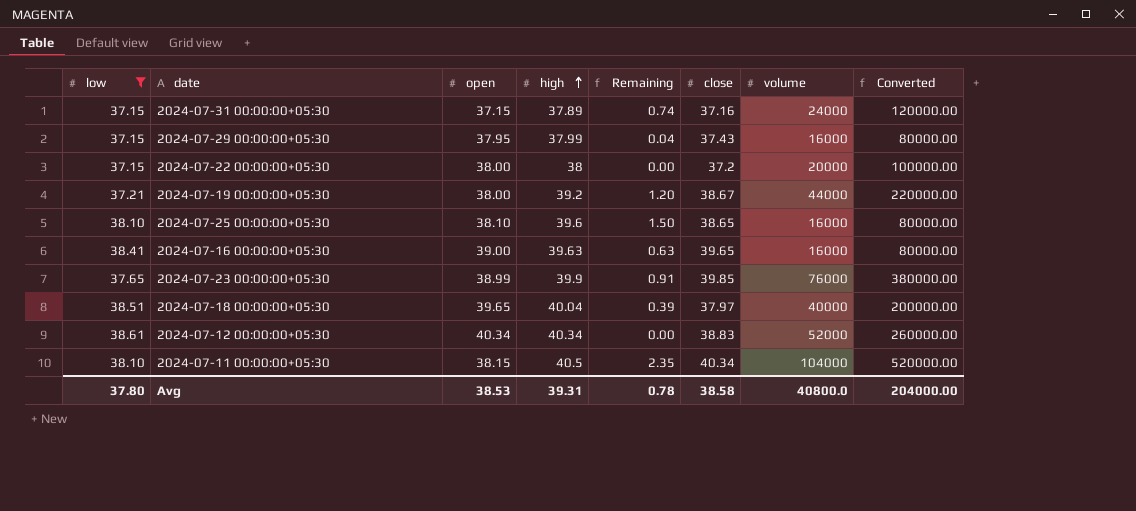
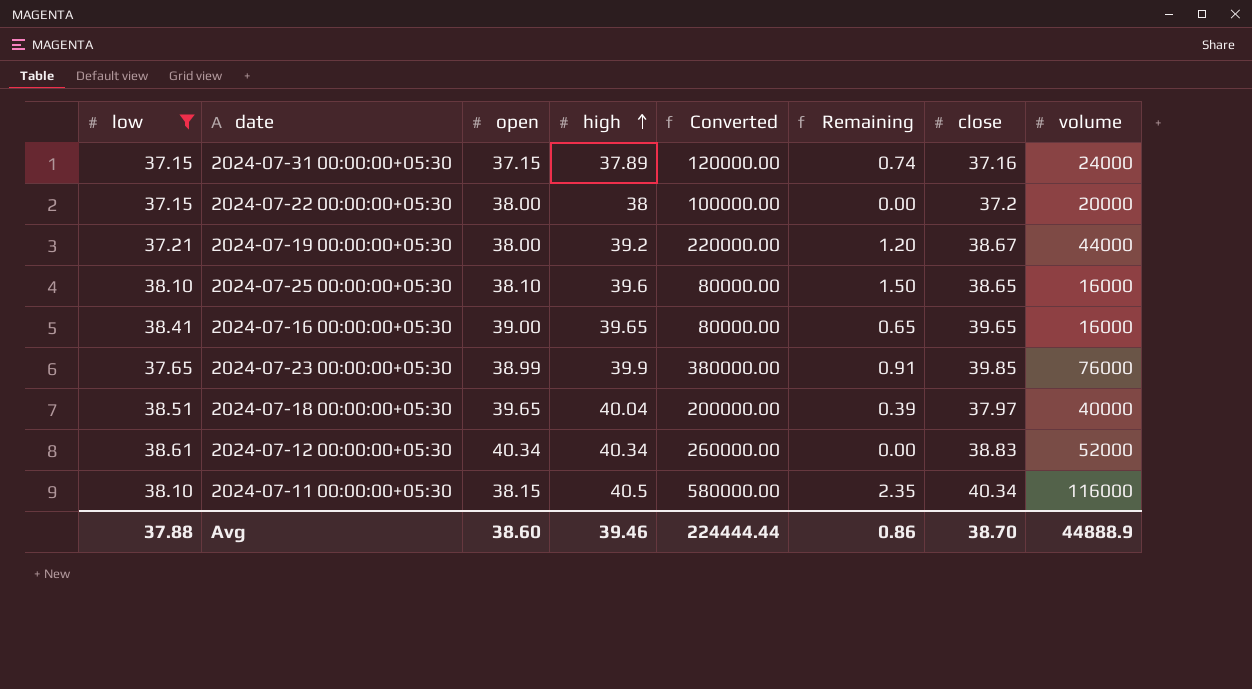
column Converted | position: 8 -> 5
row 2024-07-29 00:00:00+05:30: 37.15 | 37.95 | 37.99 | 0.04 | 37.43 | 16000 | 80000.00 -> none
2024-07-16 00:00:00+05:30 | high: 39.63 -> 39.65
2024-07-16 00:00:00+05:30 | Remaining: 0.63 -> 0.65
2024-07-11 00:00:00+05:30 | Converted: 520000.00 -> 580000.00
2024-07-11 00:00:00+05:30 | volume: 104000 -> 116000
Avg | low: 37.80 -> 37.88
Avg | open: 38.53 -> 38.60
Avg | high: 39.31 -> 39.46
Avg | Converted: 204000.00 -> 224444.44
Avg | Remaining: 0.78 -> 0.86
Avg | close: 38.58 -> 38.70
Avg | volume: 40800.0 -> 44888.9

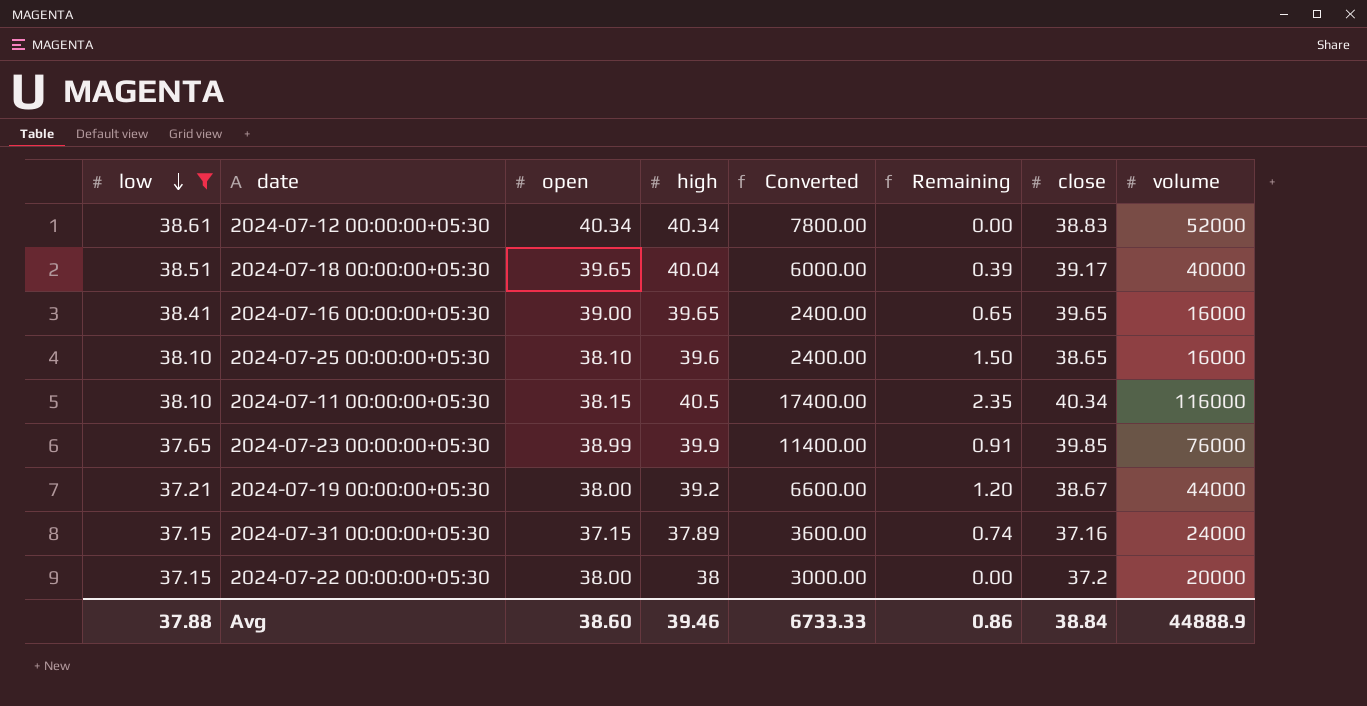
row order: high ascending -> low descending
column Converted | formula: [volume] * 5 -> [volume] * 0.15
2024-07-18 00:00:00+05:30 | close: 37.97 -> 39.17
Avg | Converted: 224444.44 -> 6733.33
Avg | close: 38.70 -> 38.84

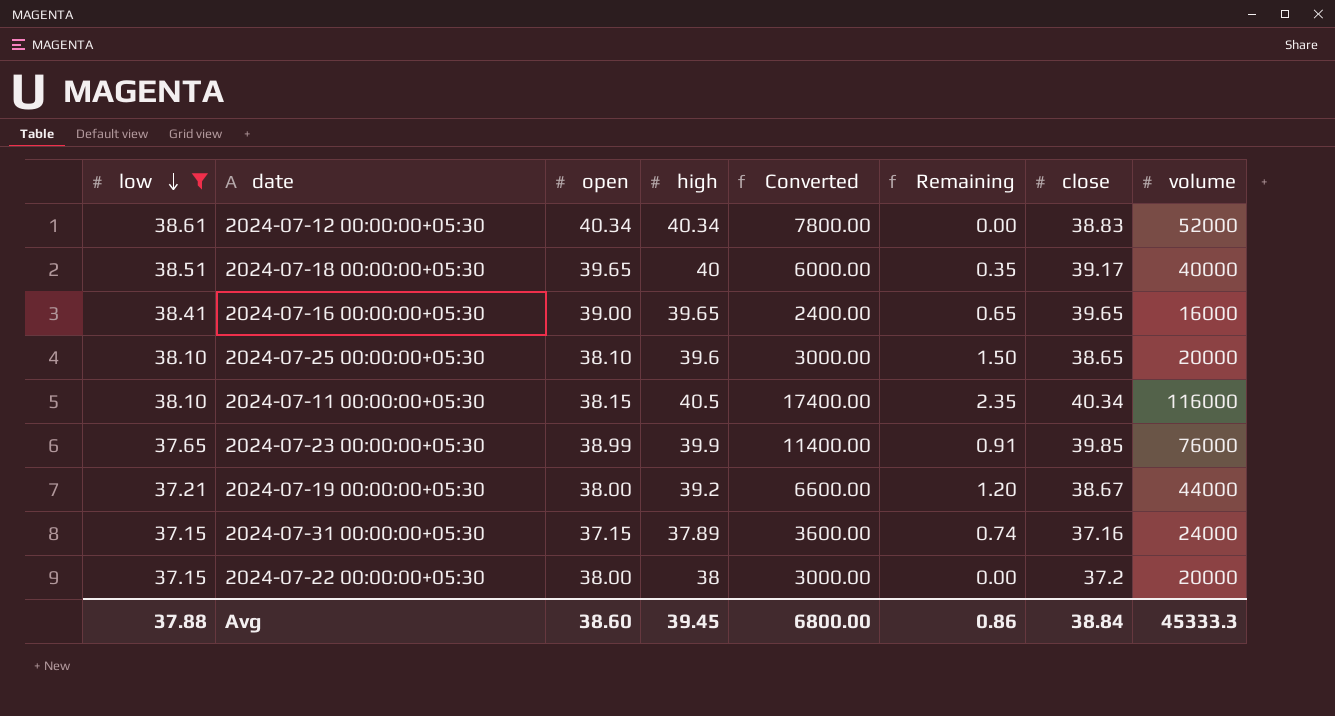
2024-07-18 00:00:00+05:30 | high: 40.04 -> 40
2024-07-18 00:00:00+05:30 | Remaining: 0.39 -> 0.35
2024-07-25 00:00:00+05:30 | Converted: 2400.00 -> 3000.00
2024-07-25 00:00:00+05:30 | volume: 16000 -> 20000
Avg | high: 39.46 -> 39.45
Avg | Converted: 6733.33 -> 6800.00
Avg | volume: 44888.9 -> 45333.3

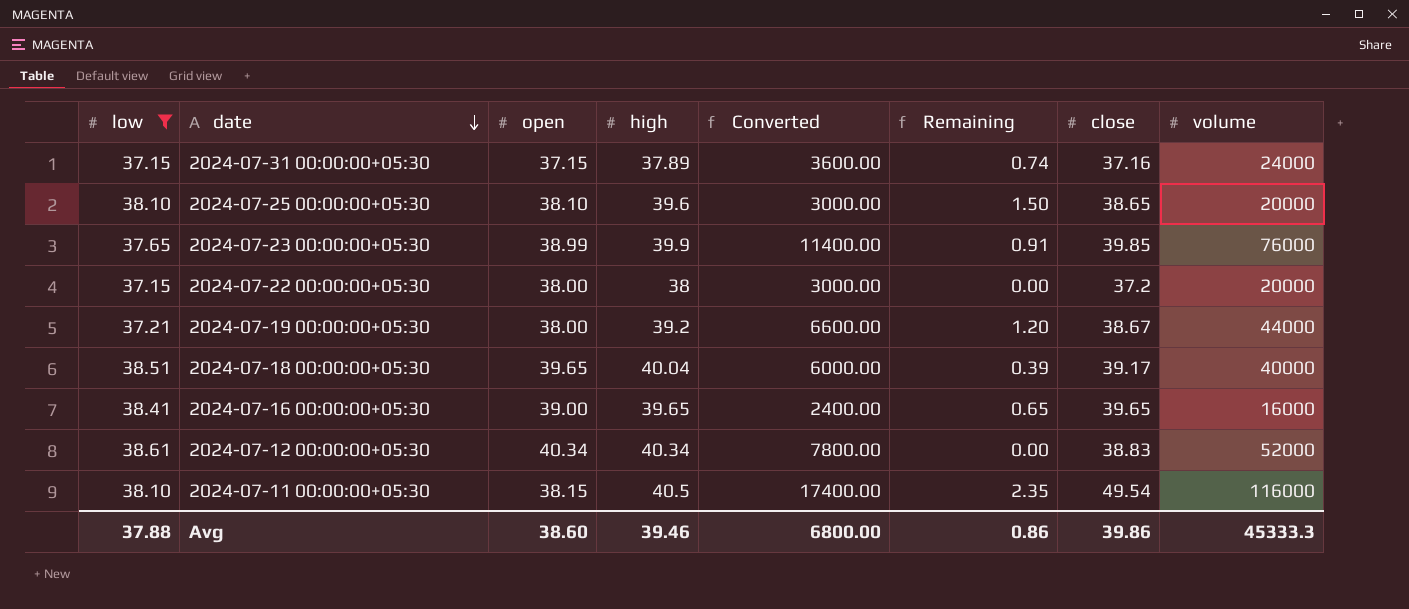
row order: low descending -> date descending
2024-07-18 00:00:00+05:30 | high: 40 -> 40.04
2024-07-18 00:00:00+05:30 | Remaining: 0.35 -> 0.39
2024-07-11 00:00:00+05:30 | close: 40.34 -> 49.54
Avg | high: 39.45 -> 39.46
Avg | close: 38.84 -> 39.86

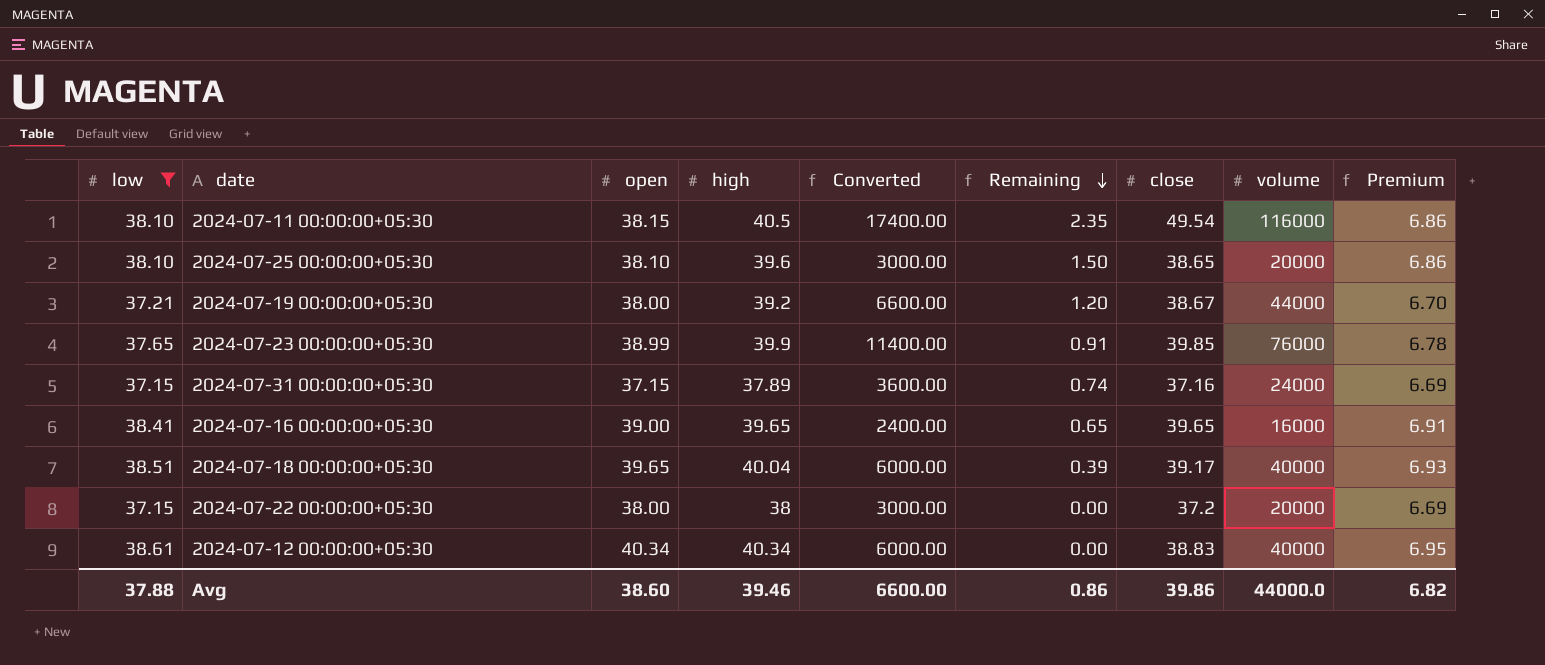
row order: date descending -> Remaining descending
column Premium | formula: none -> [low] * 0.18
2024-07-12 00:00:00+05:30 | Converted: 7800.00 -> 6000.00
2024-07-12 00:00:00+05:30 | volume: 52000 -> 40000
Avg | Converted: 6800.00 -> 6600.00
Avg | volume: 45333.3 -> 44000.0

